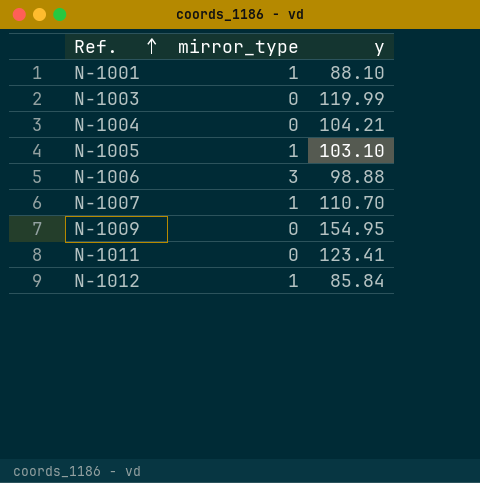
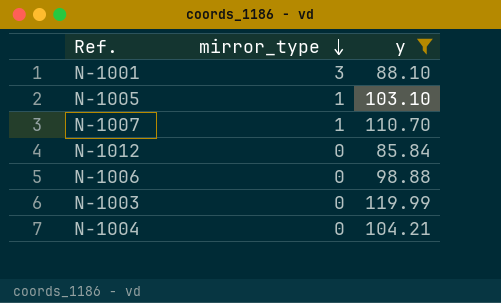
filter: none -> y <= 119.99
row order: Ref. ascending -> mirror_type descending
N-1001 | mirror_type: 1 -> 3
N-1012 | mirror_type: 1 -> 0
N-1006 | mirror_type: 3 -> 0

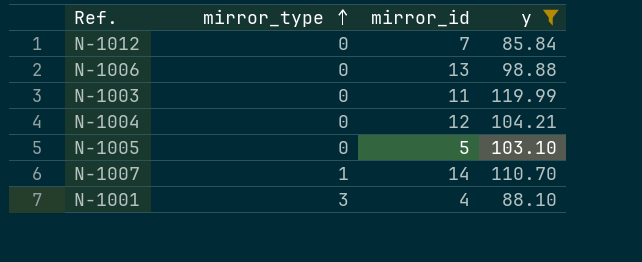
row order: mirror_type descending -> mirror_type ascending
column mirror_id | position: none -> 3
N-1005 | mirror_type: 1 -> 0

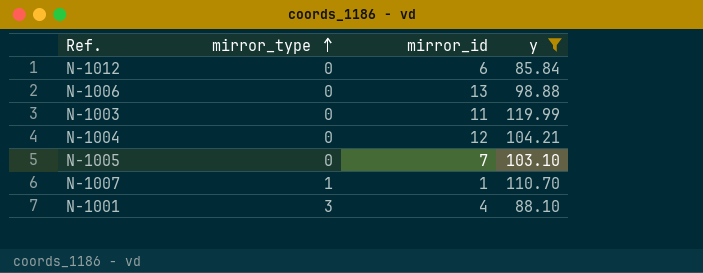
N-1012 | mirror_id: 7 -> 6
N-1005 | mirror_id: 5 -> 7
N-1007 | mirror_id: 14 -> 1

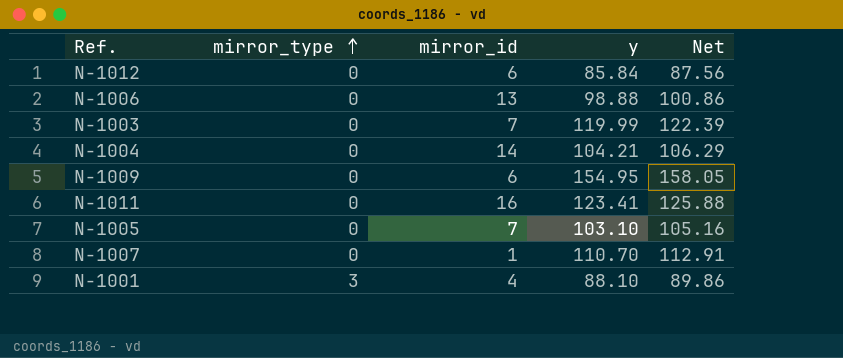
filter: y <= 119.99 -> none
column Net | formula: none -> [y] * 1.02
N-1003 | mirror_id: 11 -> 7
N-1004 | mirror_id: 12 -> 14
N-1007 | mirror_type: 1 -> 0

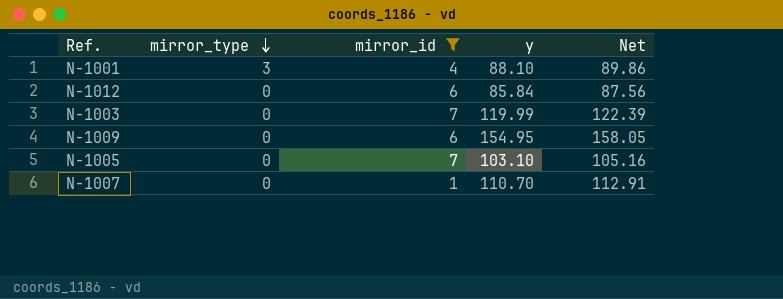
filter: none -> mirror_id <= 7
row order: mirror_type ascending -> mirror_type descending

